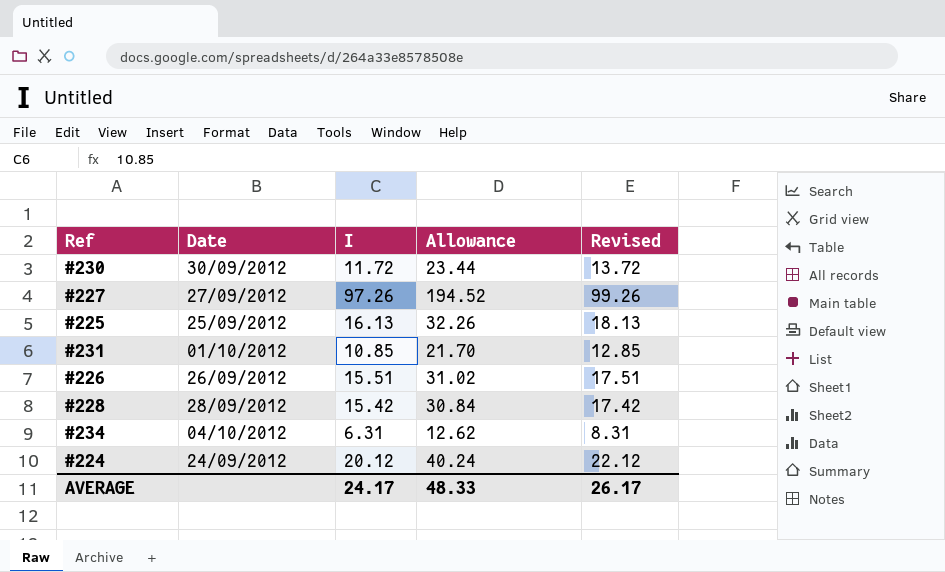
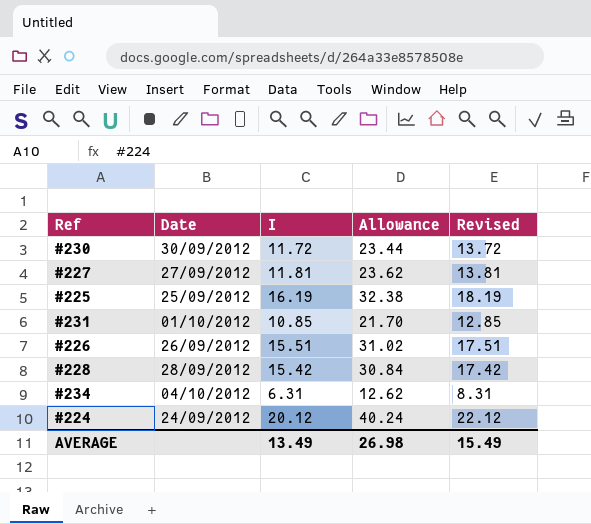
#227 | I: 97.26 -> 11.81
#227 | Allowance: 194.52 -> 23.62
#227 | Revised: 99.26 -> 13.81
#225 | I: 16.13 -> 16.19
#225 | Allowance: 32.26 -> 32.38
#225 | Revised: 18.13 -> 18.19
AVERAGE | I: 24.17 -> 13.49
AVERAGE | Allowance: 48.33 -> 26.98
AVERAGE | Revised: 26.17 -> 15.49

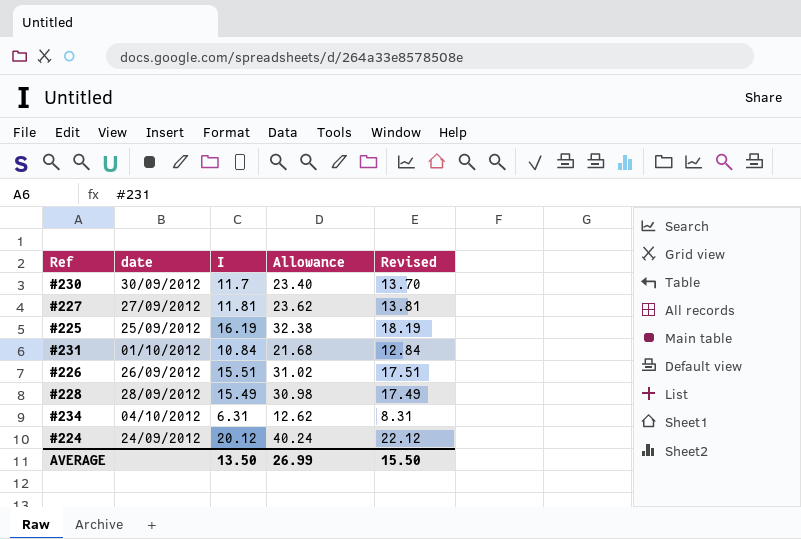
column name: Date -> date
#230 | I: 11.72 -> 11.7
#230 | Allowance: 23.44 -> 23.40
#230 | Revised: 13.72 -> 13.70
#231 | I: 10.85 -> 10.84
#231 | Allowance: 21.70 -> 21.68
#231 | Revised: 12.85 -> 12.84
#228 | I: 15.42 -> 15.49
#228 | Allowance: 30.84 -> 30.98
#228 | Revised: 17.42 -> 17.49
AVERAGE | I: 13.49 -> 13.50
AVERAGE | Allowance: 26.98 -> 26.99
AVERAGE | Revised: 15.49 -> 15.50

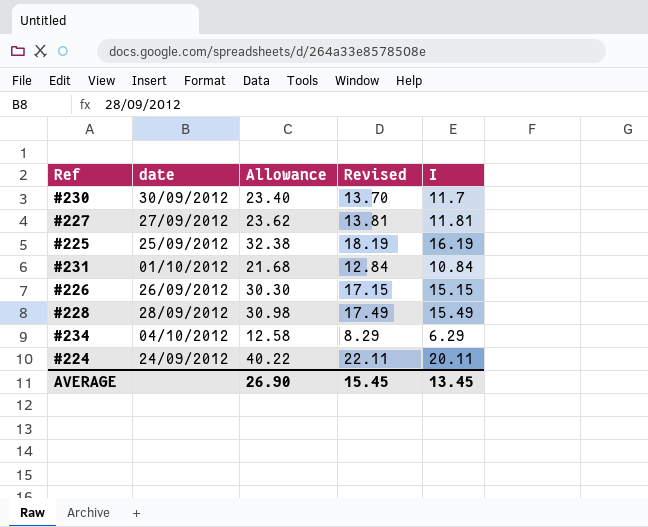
column I | position: 3 -> 5
#226 | Allowance: 31.02 -> 30.30
#226 | Revised: 17.51 -> 17.15
#226 | I: 15.51 -> 15.15
#234 | Allowance: 12.62 -> 12.58
#234 | Revised: 8.31 -> 8.29
#234 | I: 6.31 -> 6.29
#224 | Allowance: 40.24 -> 40.22
#224 | Revised: 22.12 -> 22.11
#224 | I: 20.12 -> 20.11
AVERAGE | Allowance: 26.99 -> 26.90
AVERAGE | Revised: 15.50 -> 15.45
AVERAGE | I: 13.50 -> 13.45

